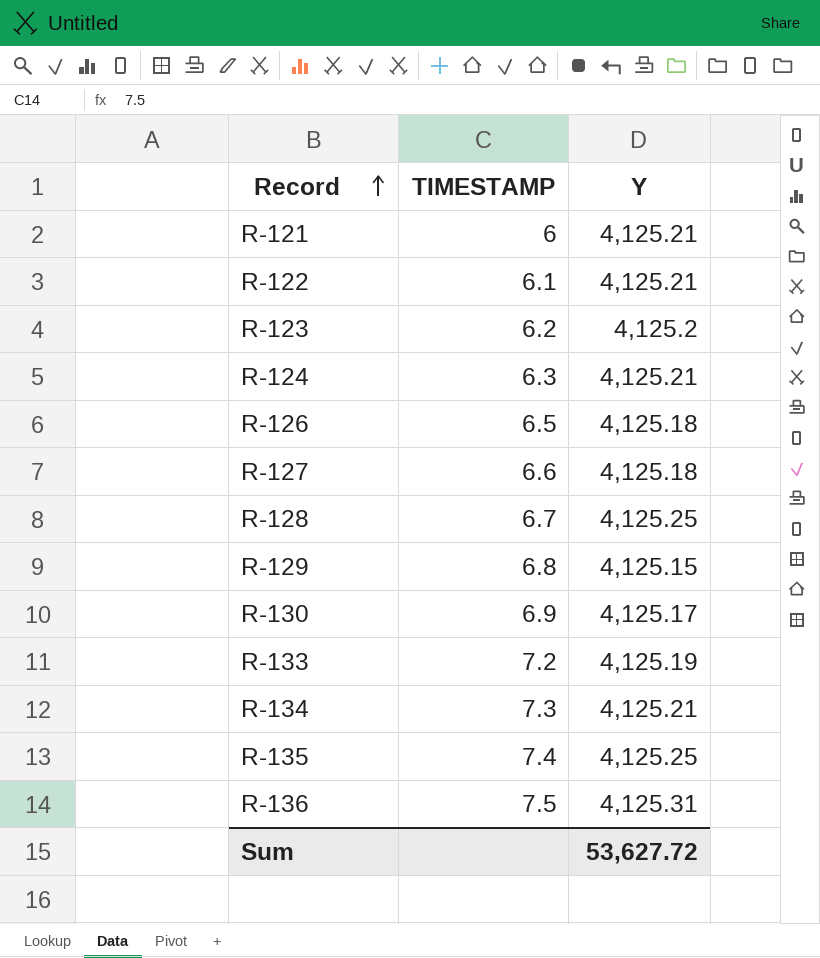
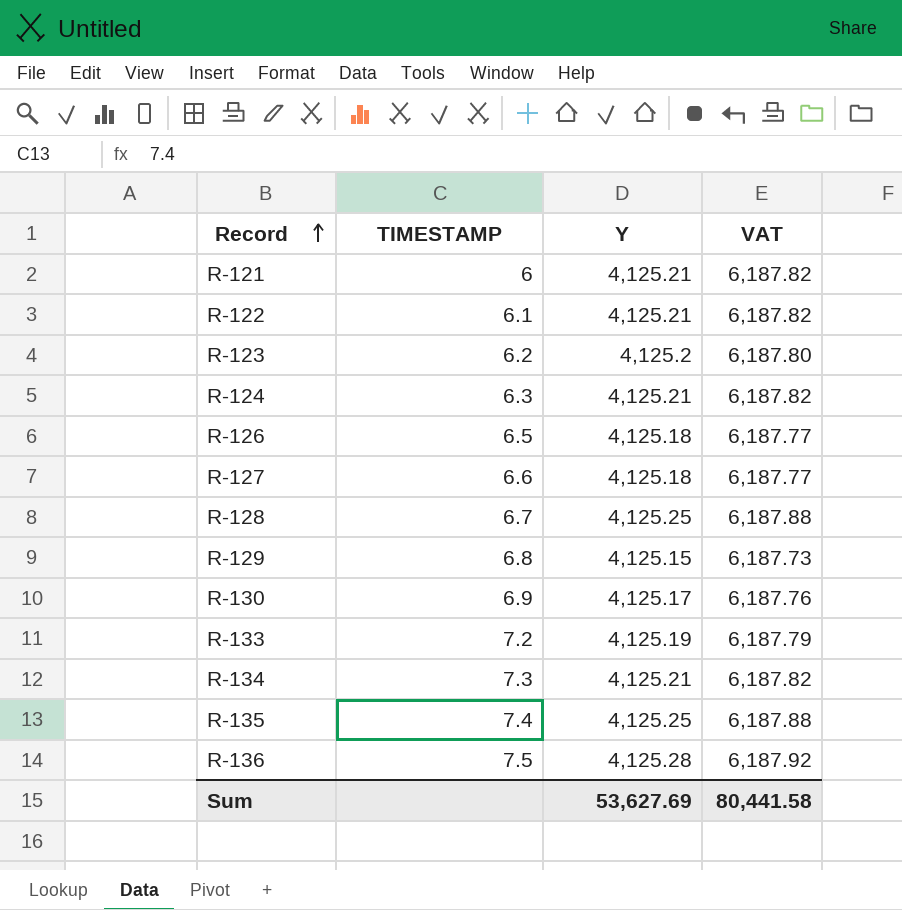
column VAT | formula: none -> [Y] * 1.5
R-136 | Y: 4,125.31 -> 4,125.28
Sum | Y: 53,627.72 -> 53,627.69

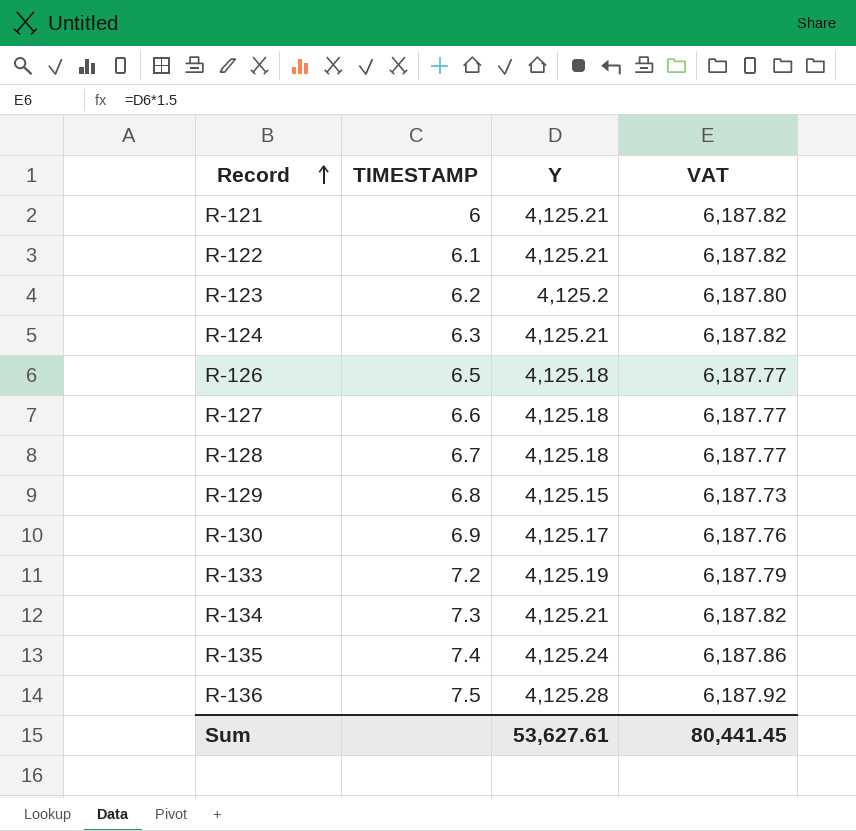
R-128 | Y: 4,125.25 -> 4,125.18
R-128 | VAT: 6,187.88 -> 6,187.77
R-135 | Y: 4,125.25 -> 4,125.24
R-135 | VAT: 6,187.88 -> 6,187.86
Sum | Y: 53,627.69 -> 53,627.61
Sum | VAT: 80,441.58 -> 80,441.45

